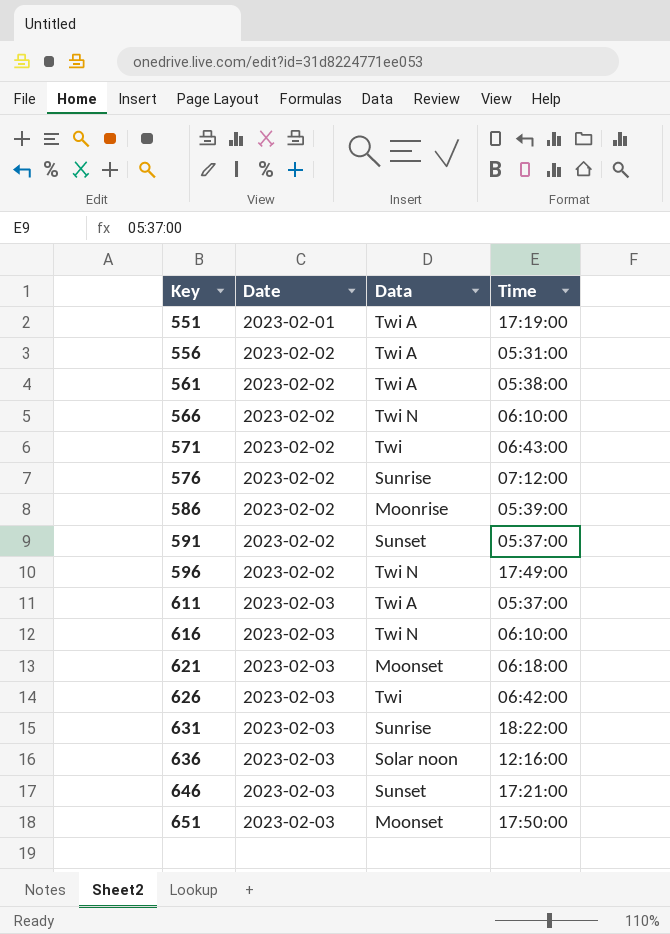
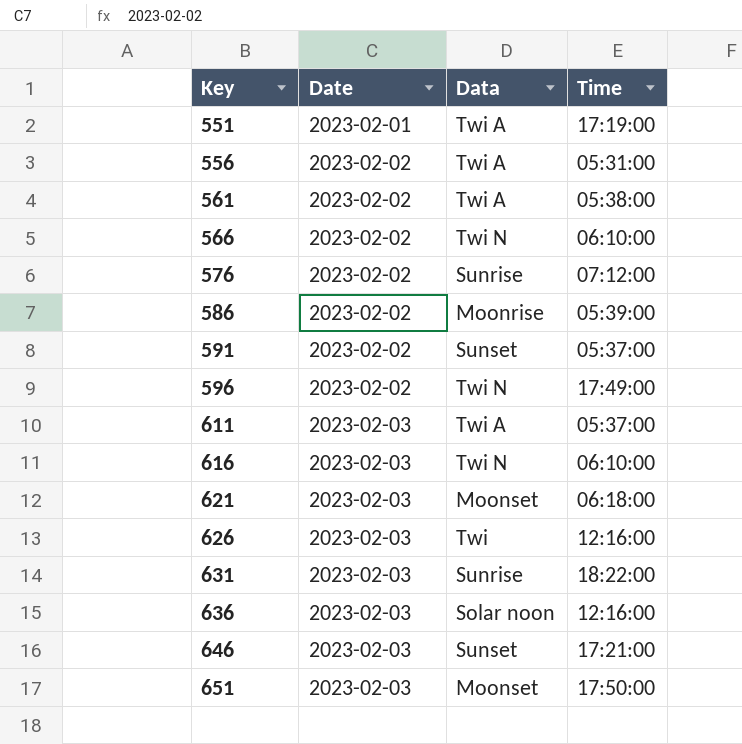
row 571: 2023-02-02 | Twi | 06:43:00 -> none
626 | Time: 06:42:00 -> 12:16:00

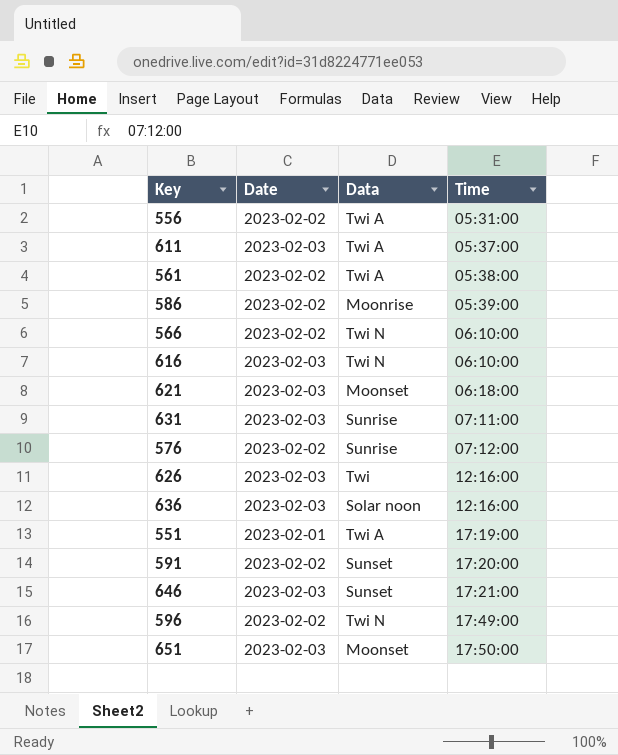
row order: Key ascending -> Time ascending
631 | Time: 18:22:00 -> 07:11:00
591 | Time: 05:37:00 -> 17:20:00

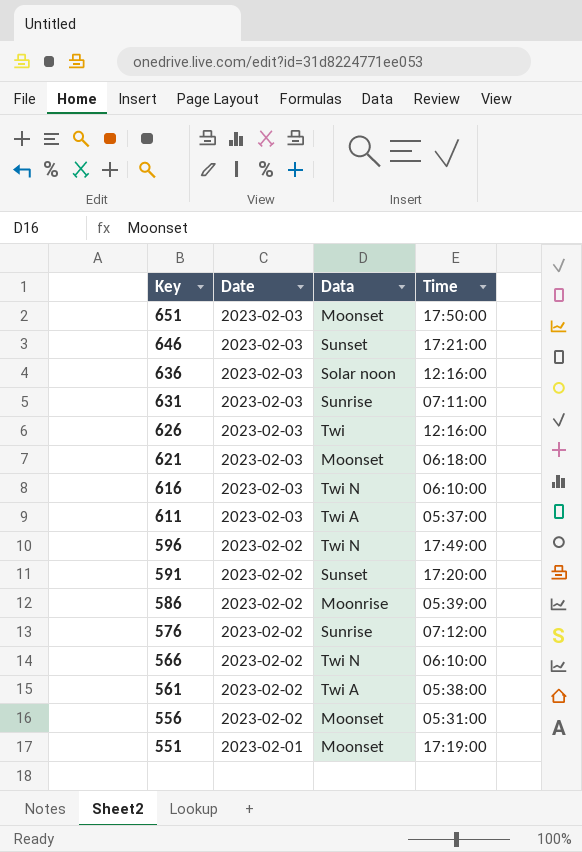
row order: Time ascending -> Key descending
556 | Data: Twi A -> Moonset
551 | Data: Twi A -> Moonset

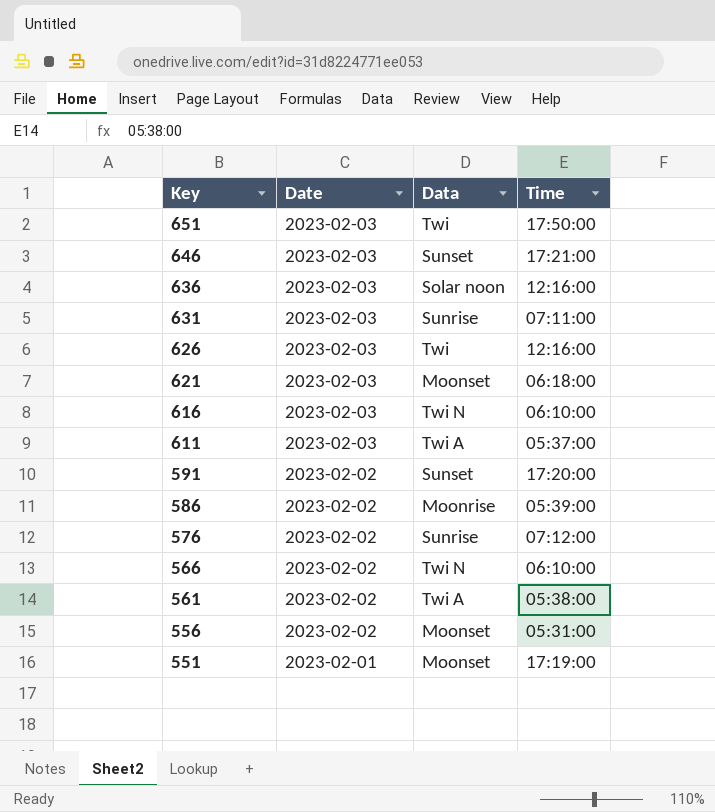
row 596: 2023-02-02 | Twi N | 17:49:00 -> none
651 | Data: Moonset -> Twi

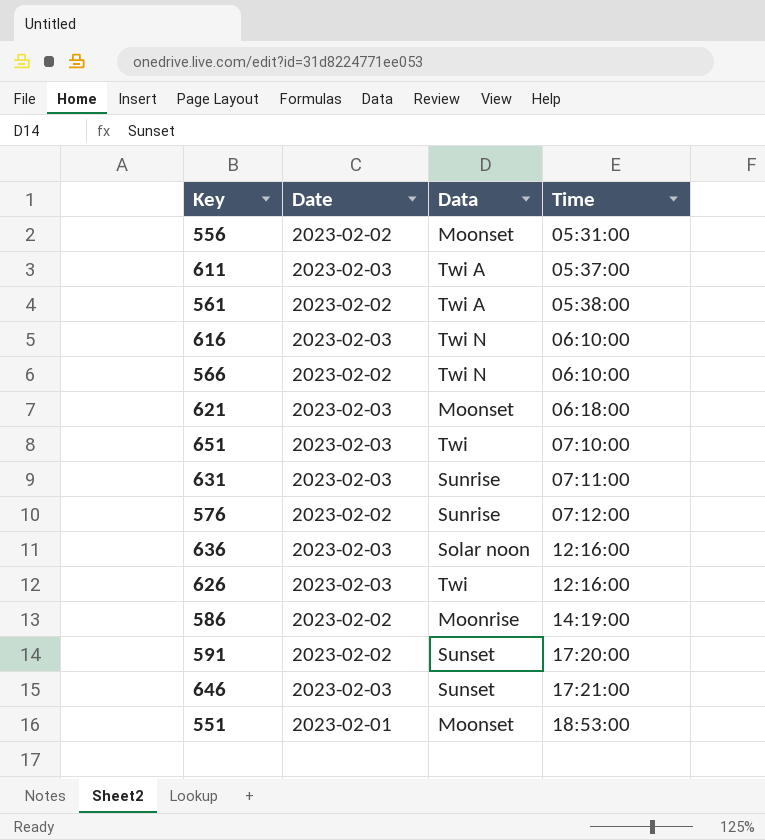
row order: Key descending -> Time ascending
651 | Time: 17:50:00 -> 07:10:00
586 | Time: 05:39:00 -> 14:19:00
551 | Time: 17:19:00 -> 18:53:00

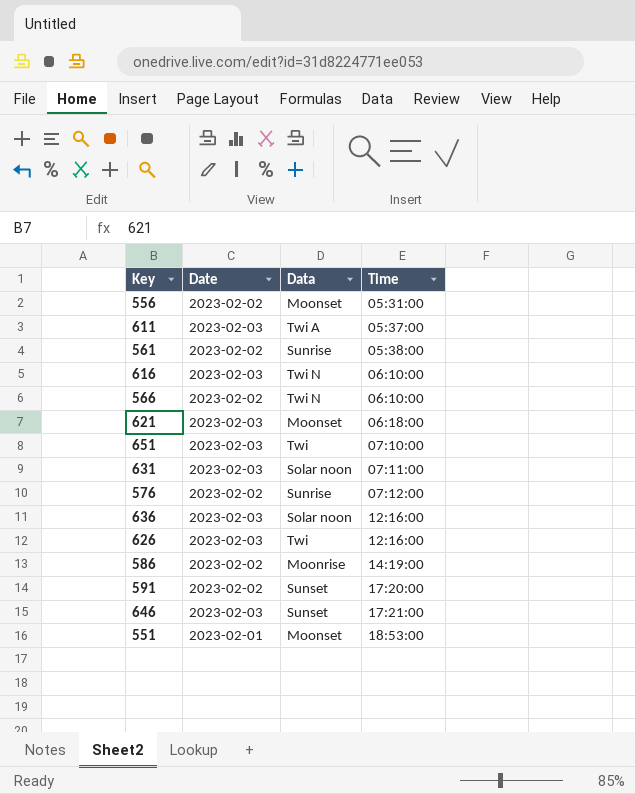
561 | Data: Twi A -> Sunrise
631 | Data: Sunrise -> Solar noon

